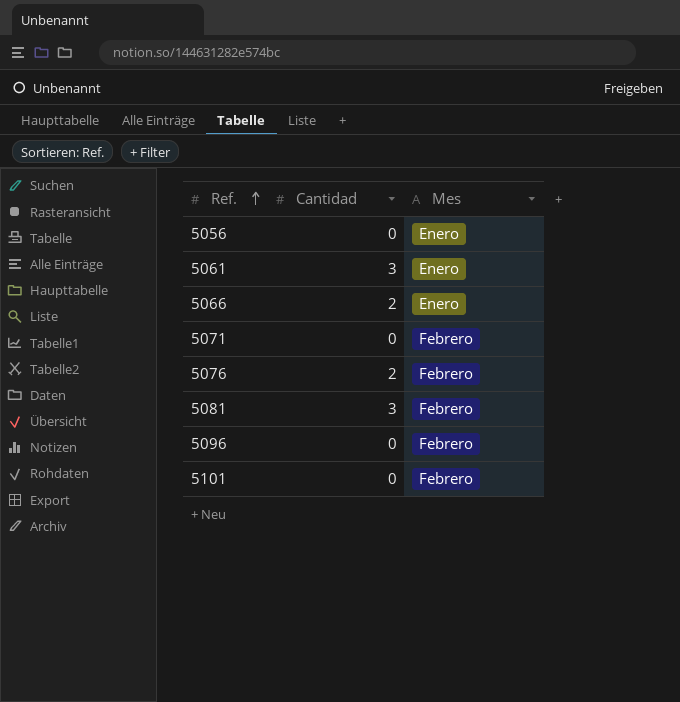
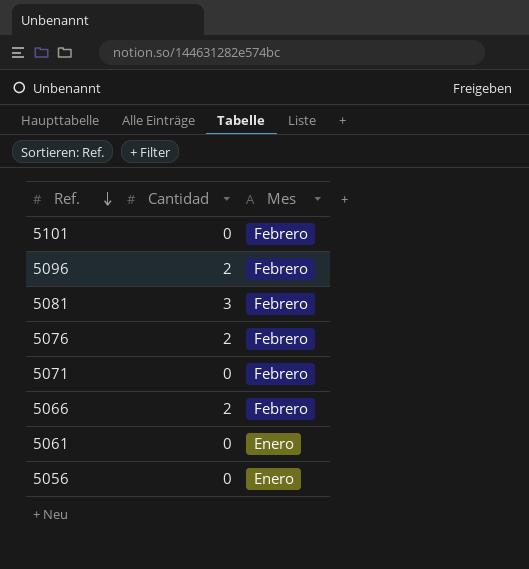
row order: Ref. ascending -> Ref. descending
5096 | Cantidad: 0 -> 2
5066 | Mes: Enero -> Febrero
5061 | Cantidad: 3 -> 0

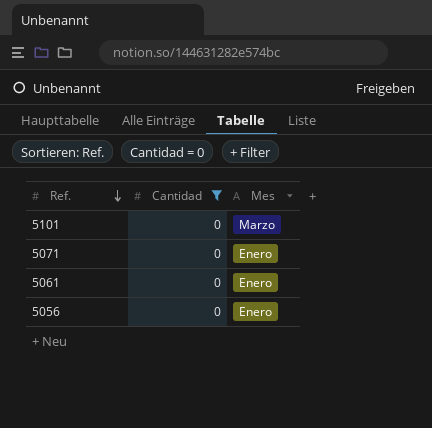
filter: none -> Cantidad = 0
5101 | Mes: Febrero -> Marzo
5071 | Mes: Febrero -> Enero

